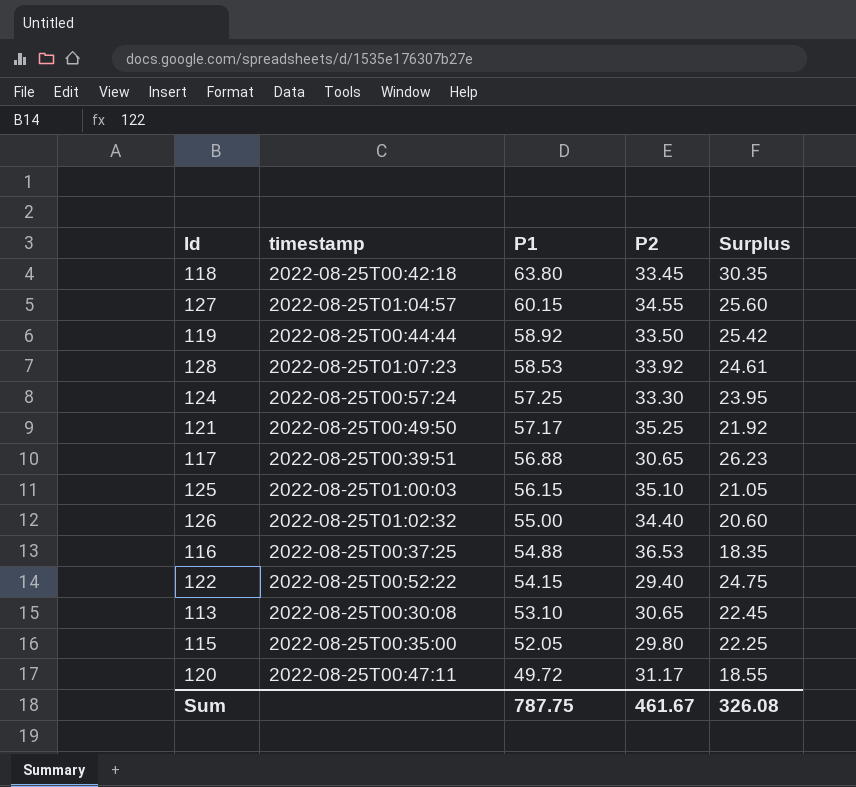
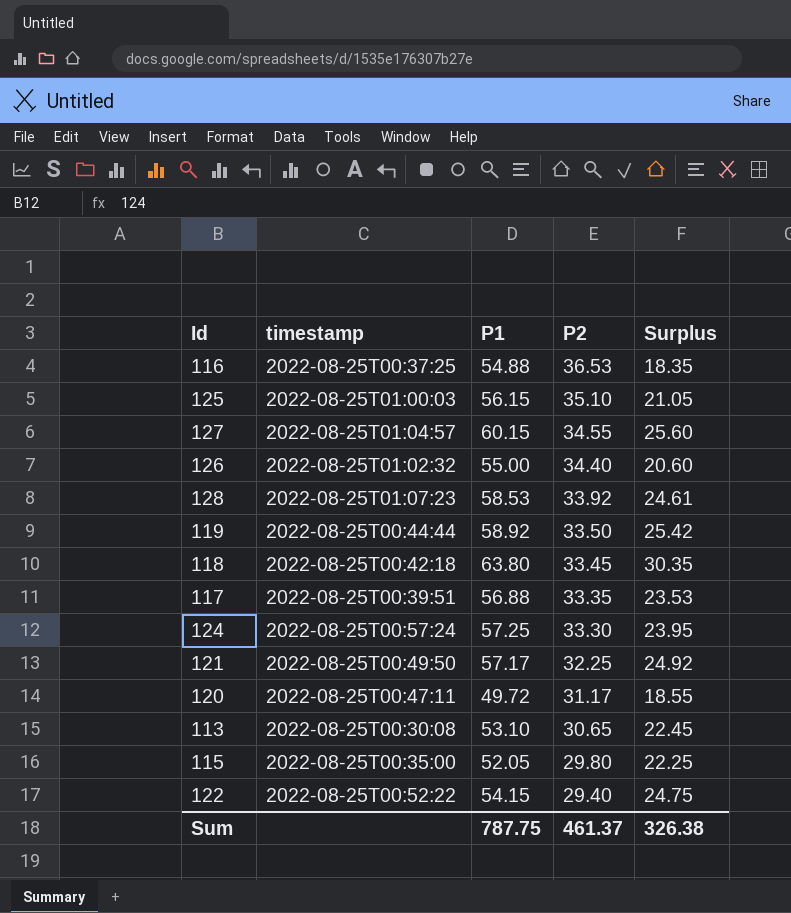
row order: P1 descending -> P2 descending
117 | P2: 30.65 -> 33.35
117 | Surplus: 26.23 -> 23.53
121 | P2: 35.25 -> 32.25
121 | Surplus: 21.92 -> 24.92
Sum | P2: 461.67 -> 461.37
Sum | Surplus: 326.08 -> 326.38

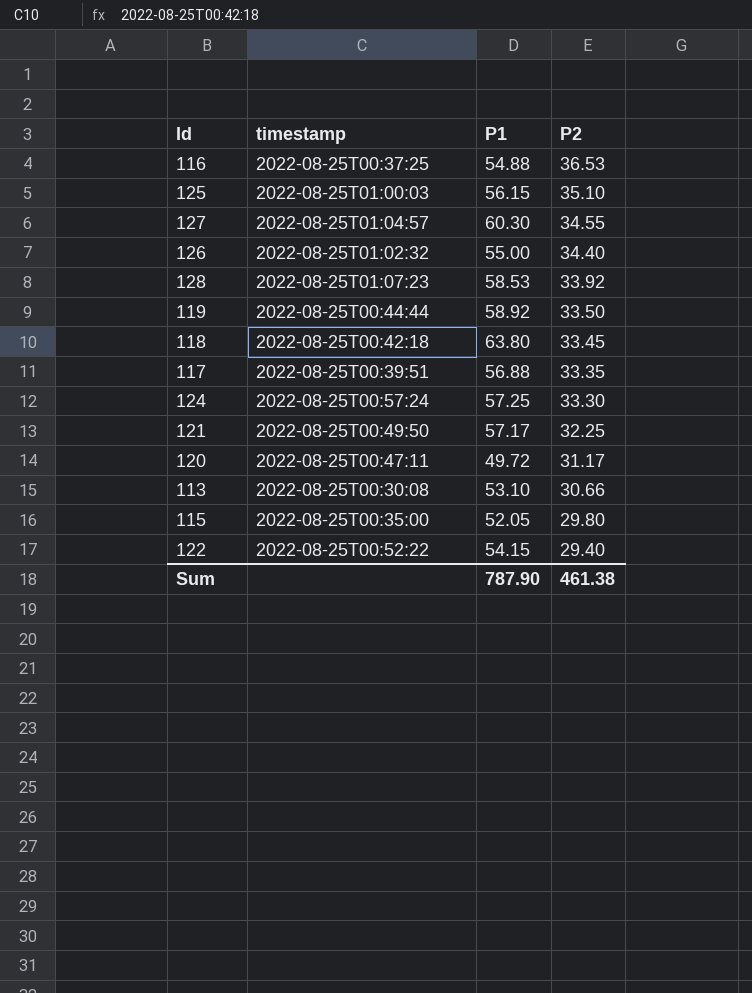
column Surplus | formula: [P1] - [P2] -> none
127 | P1: 60.15 -> 60.30
113 | P2: 30.65 -> 30.66
Sum | P1: 787.75 -> 787.90
Sum | P2: 461.37 -> 461.38

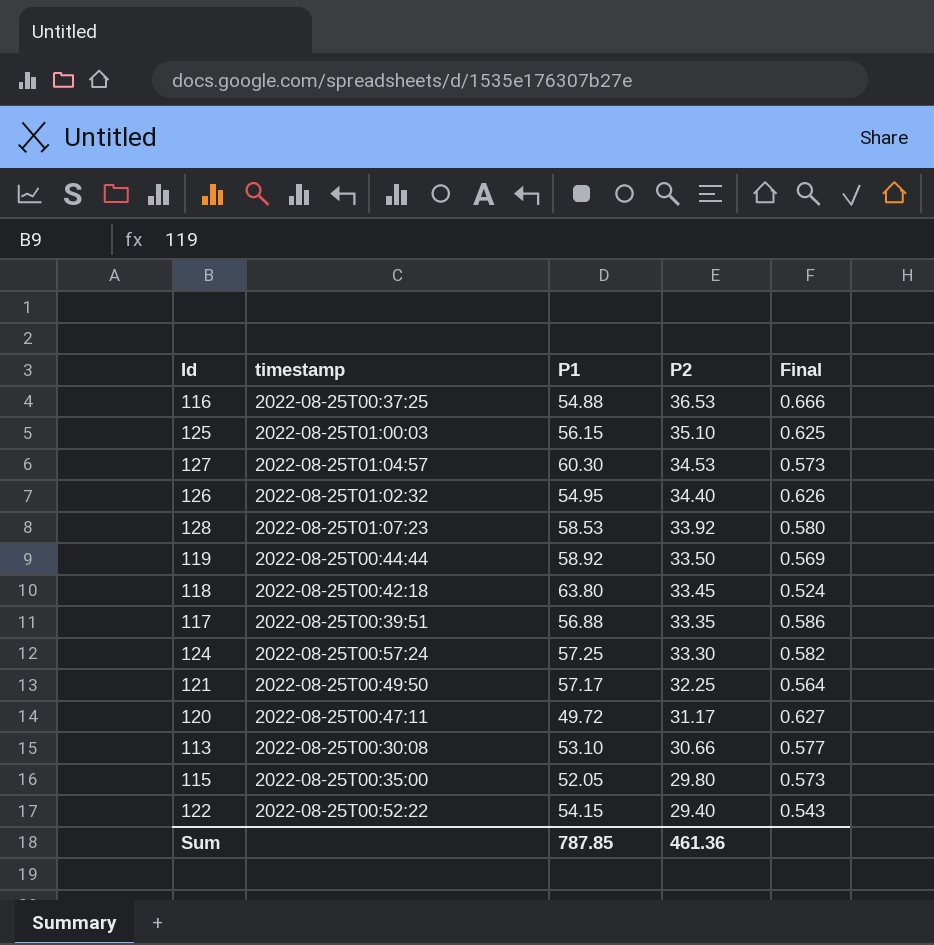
column Final | formula: none -> [P2] / [P1]
127 | P2: 34.55 -> 34.53
126 | P1: 55.00 -> 54.95
Sum | P1: 787.90 -> 787.85
Sum | P2: 461.38 -> 461.36

